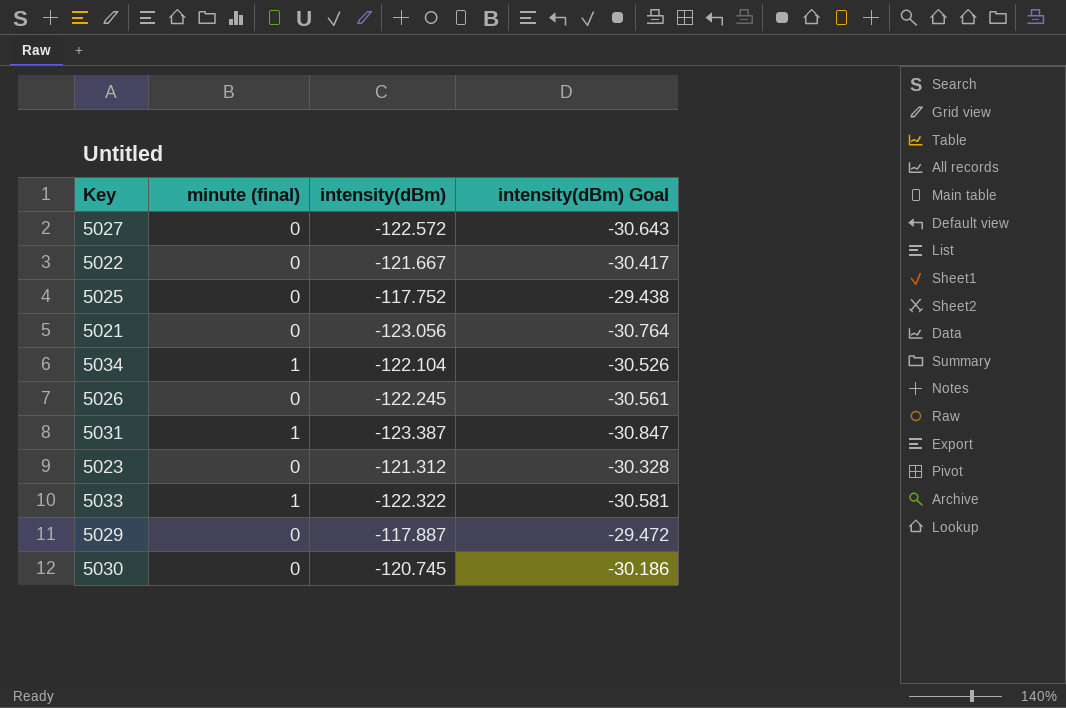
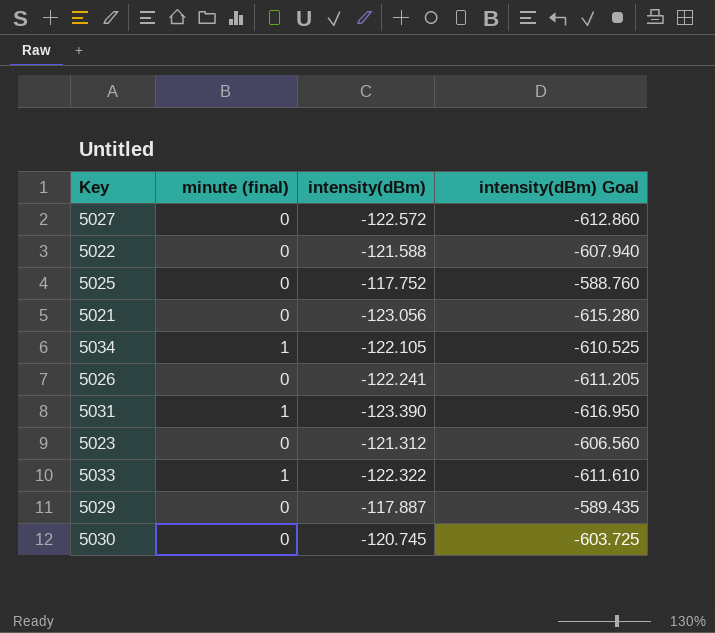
column intensity(dBm) Goal | formula: [intensity(dBm)] * 0.25 -> [intensity(dBm)] * 5
5022 | intensity(dBm): -121.667 -> -121.588
5034 | intensity(dBm): -122.104 -> -122.105
5026 | intensity(dBm): -122.245 -> -122.241
5031 | intensity(dBm): -123.387 -> -123.390

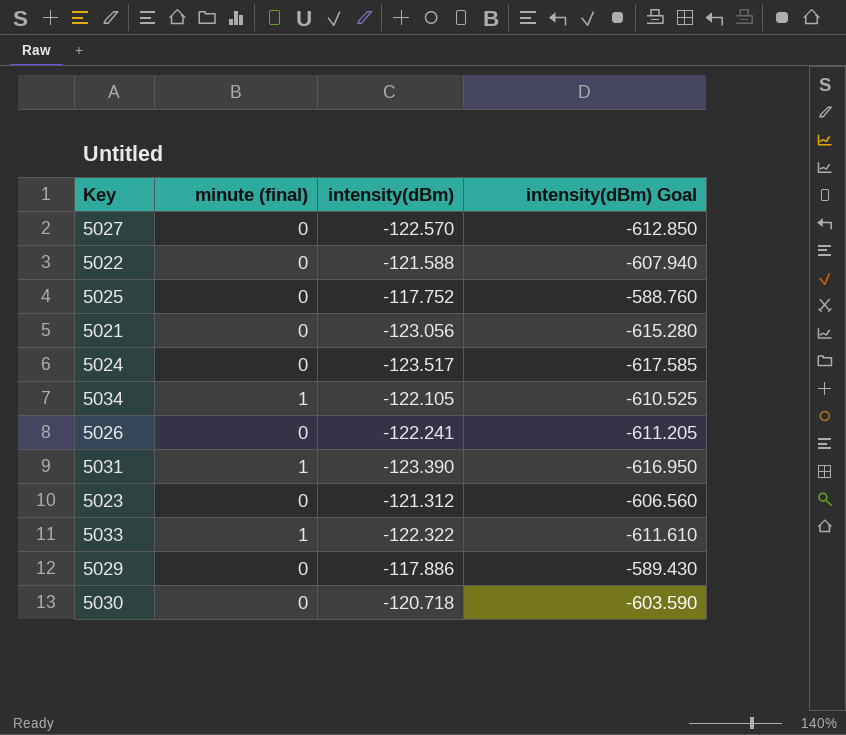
5027 | intensity(dBm): -122.572 -> -122.570
5027 | intensity(dBm) Goal: -612.860 -> -612.850
row 5024: none -> 0 | -123.517 | -617.585
5029 | intensity(dBm): -117.887 -> -117.886
5029 | intensity(dBm) Goal: -589.435 -> -589.430
5030 | intensity(dBm): -120.745 -> -120.718
5030 | intensity(dBm) Goal: -603.725 -> -603.590

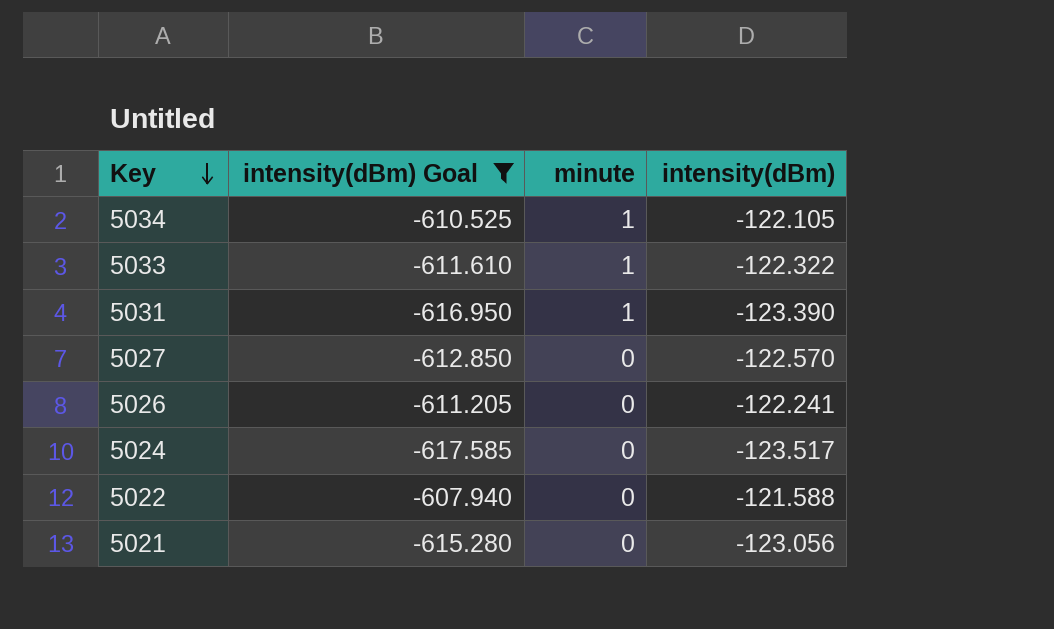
filter: none -> intensity(dBm) Goal <= -607.940
row order: none -> Key descending
column intensity(dBm) Goal | position: 4 -> 2
column name: minute (final) -> minute

